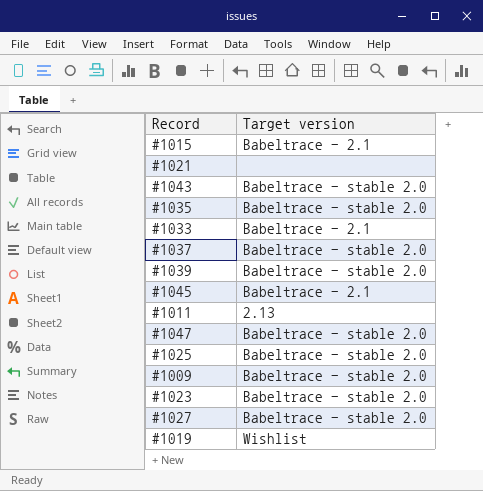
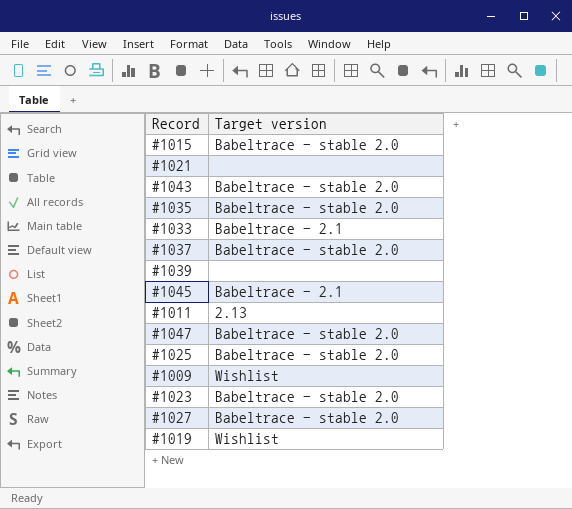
#1015 | Target version: Babeltrace - 2.1 -> Babeltrace - stable 2.0
#1039 | Target version: Babeltrace - stable 2.0 -> none
#1009 | Target version: Babeltrace - stable 2.0 -> Wishlist

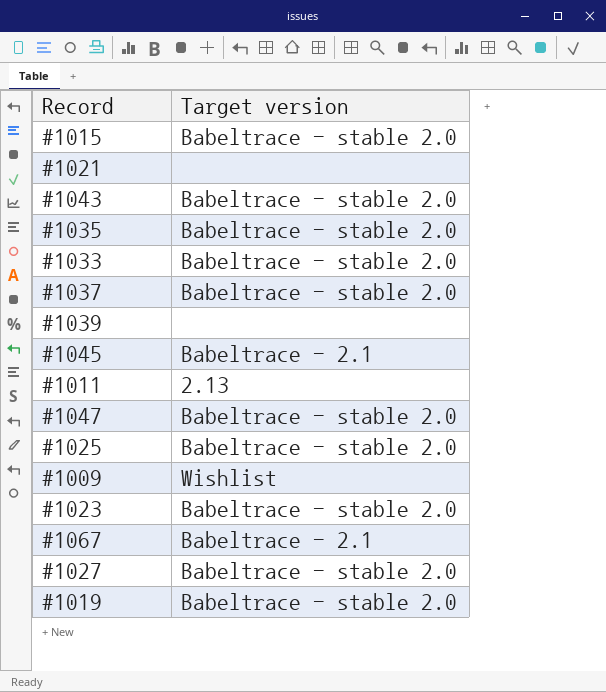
#1033 | Target version: Babeltrace - 2.1 -> Babeltrace - stable 2.0
row #1067: none -> Babeltrace - 2.1
#1019 | Target version: Wishlist -> Babeltrace - stable 2.0

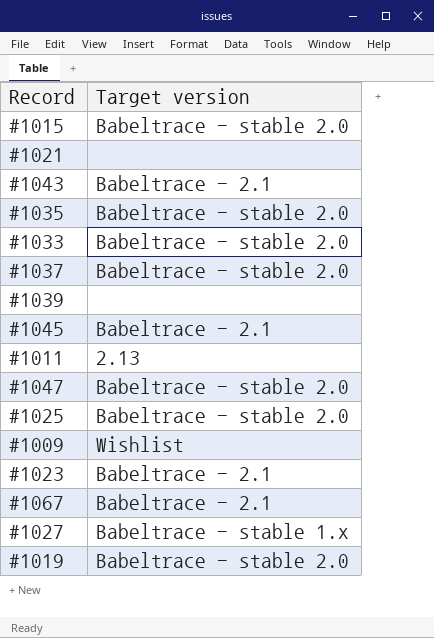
#1043 | Target version: Babeltrace - stable 2.0 -> Babeltrace - 2.1
#1023 | Target version: Babeltrace - stable 2.0 -> Babeltrace - 2.1
#1027 | Target version: Babeltrace - stable 2.0 -> Babeltrace - stable 1.x

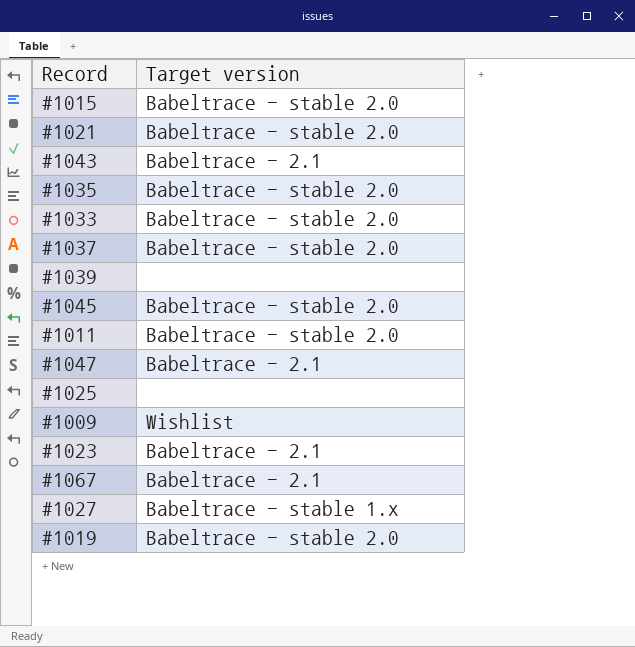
#1021 | Target version: none -> Babeltrace - stable 2.0
#1045 | Target version: Babeltrace - 2.1 -> Babeltrace - stable 2.0
#1011 | Target version: 2.13 -> Babeltrace - stable 2.0
#1047 | Target version: Babeltrace - stable 2.0 -> Babeltrace - 2.1
#1025 | Target version: Babeltrace - stable 2.0 -> none

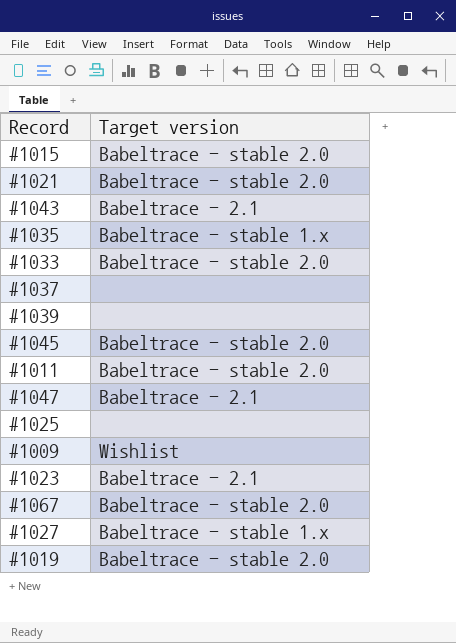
#1035 | Target version: Babeltrace - stable 2.0 -> Babeltrace - stable 1.x
#1037 | Target version: Babeltrace - stable 2.0 -> none
#1067 | Target version: Babeltrace - 2.1 -> Babeltrace - stable 2.0

